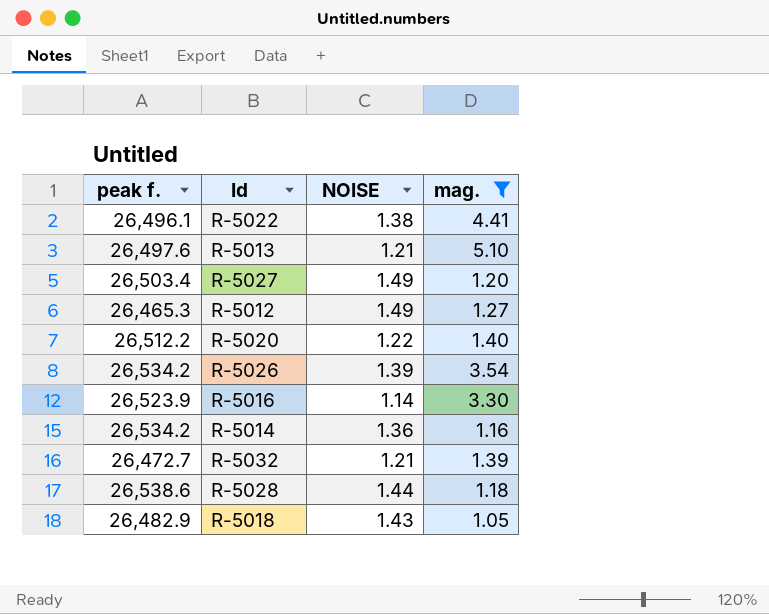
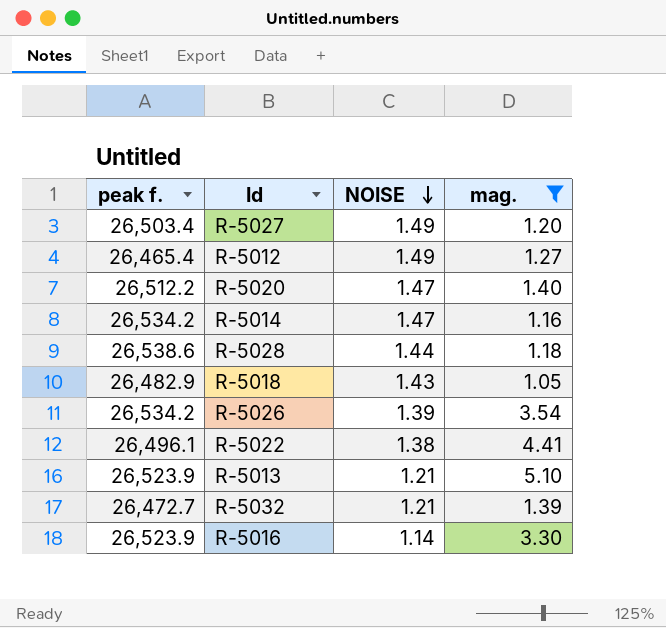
row order: none -> NOISE descending
R-5012 | peak f.: 26,465.3 -> 26,465.4
R-5020 | NOISE: 1.22 -> 1.47
R-5014 | NOISE: 1.36 -> 1.47
R-5013 | peak f.: 26,497.6 -> 26,523.9

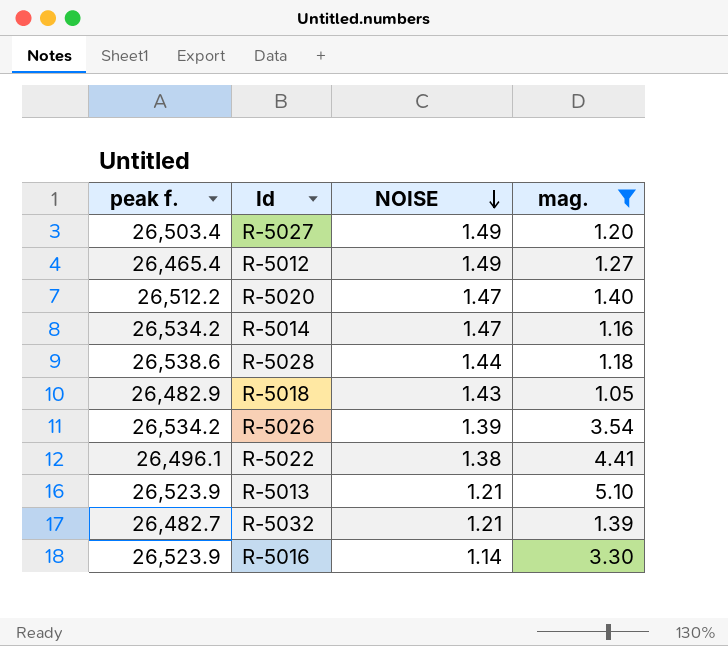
R-5032 | peak f.: 26,472.7 -> 26,482.7

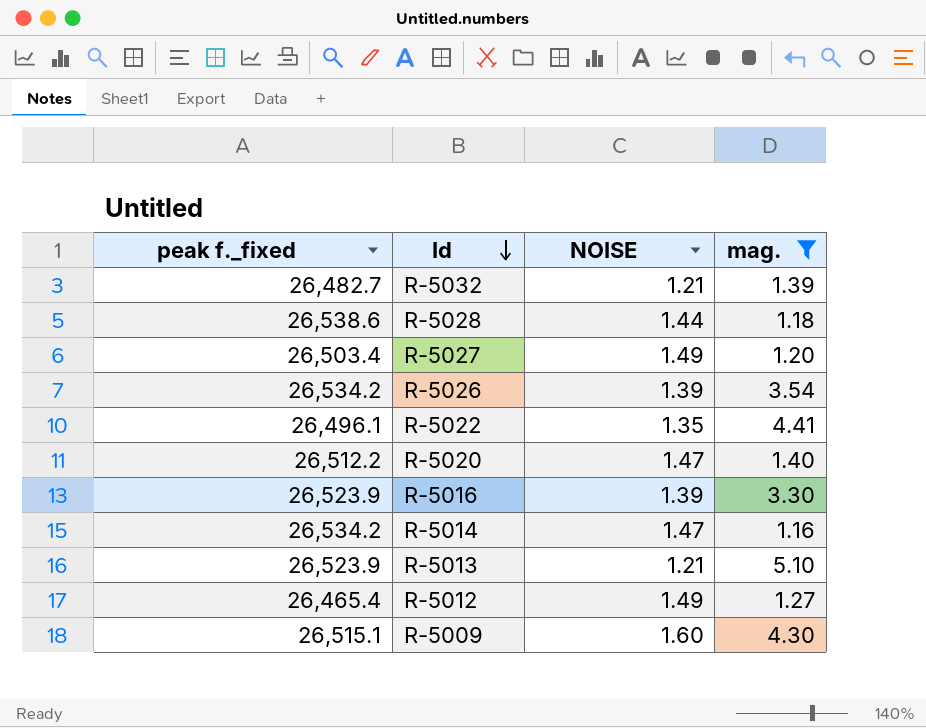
row order: NOISE descending -> Id descending
column name: peak f. -> peak f._fixed
row R-5018: 26,482.9 | 1.43 | 1.05 -> none
R-5022 | NOISE: 1.38 -> 1.35
R-5016 | NOISE: 1.14 -> 1.39
row R-5009: none -> 26,515.1 | 1.60 | 4.30

